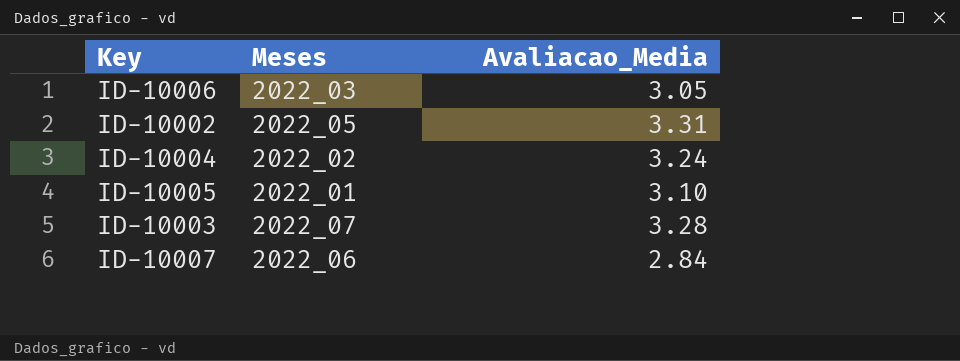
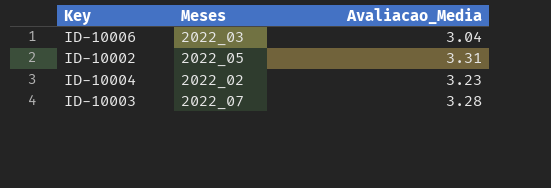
row ID-10005: 2022_01 | 3.10 -> none
row ID-10007: 2022_06 | 2.84 -> none
ID-10006 | Avaliacao_Media: 3.05 -> 3.04
ID-10004 | Avaliacao_Media: 3.24 -> 3.23

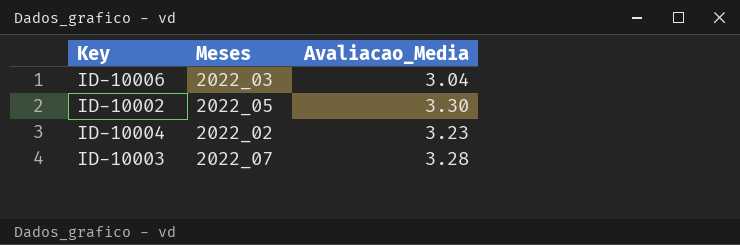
ID-10002 | Avaliacao_Media: 3.31 -> 3.30

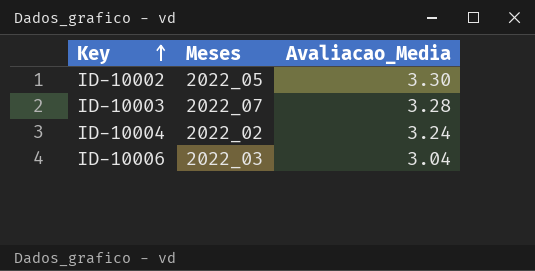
row order: none -> Key ascending
ID-10004 | Avaliacao_Media: 3.23 -> 3.24

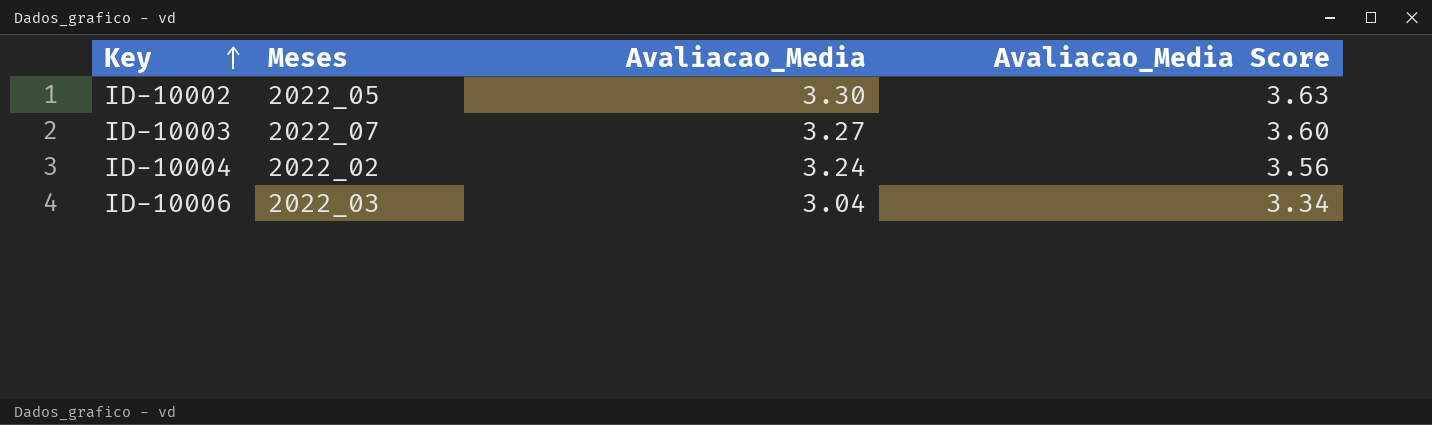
column Avaliacao_Media Score | formula: none -> [Avaliacao_Media] * 1.1
ID-10003 | Avaliacao_Media: 3.28 -> 3.27

